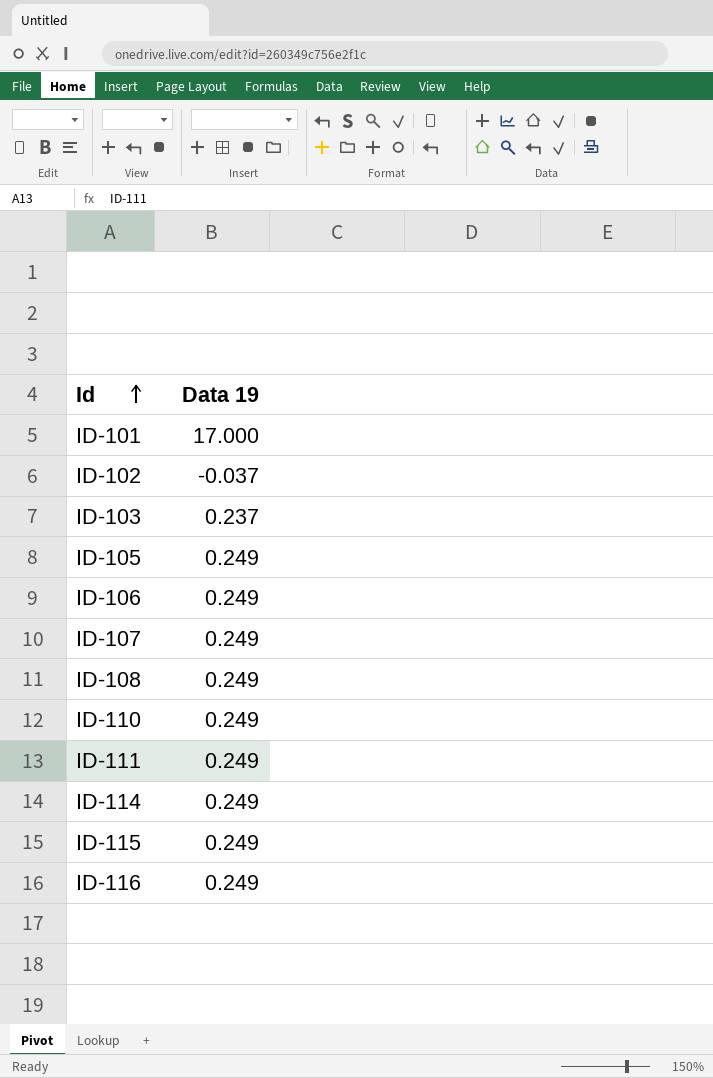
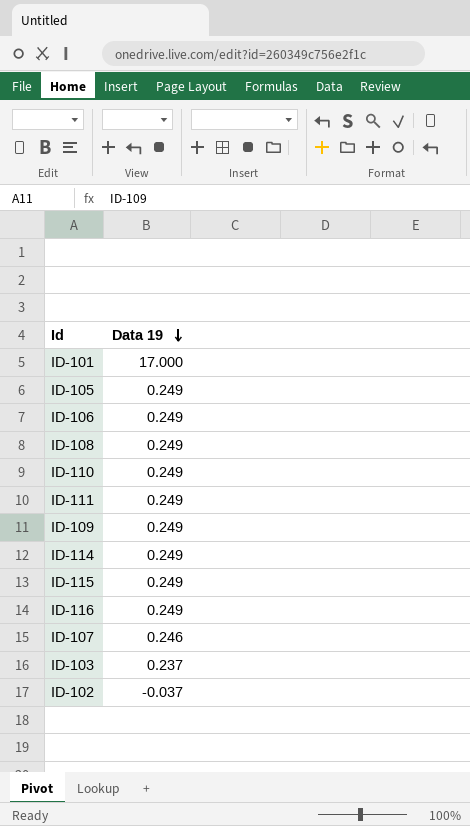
row order: Id ascending -> Data 19 descending
row ID-109: none -> 0.249
ID-107 | Data 19: 0.249 -> 0.246

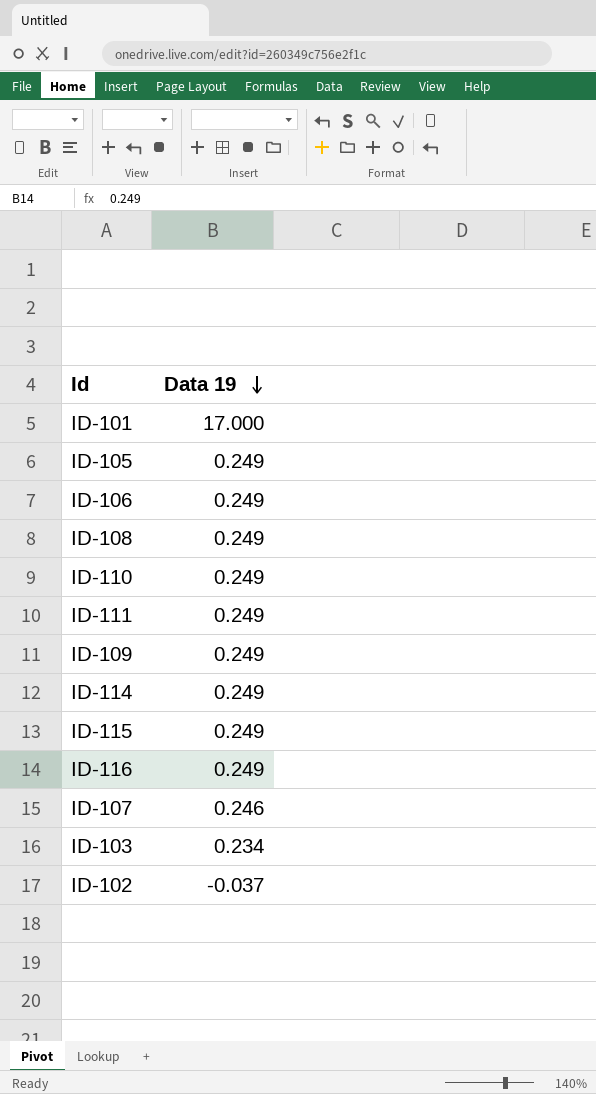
ID-103 | Data 19: 0.237 -> 0.234

